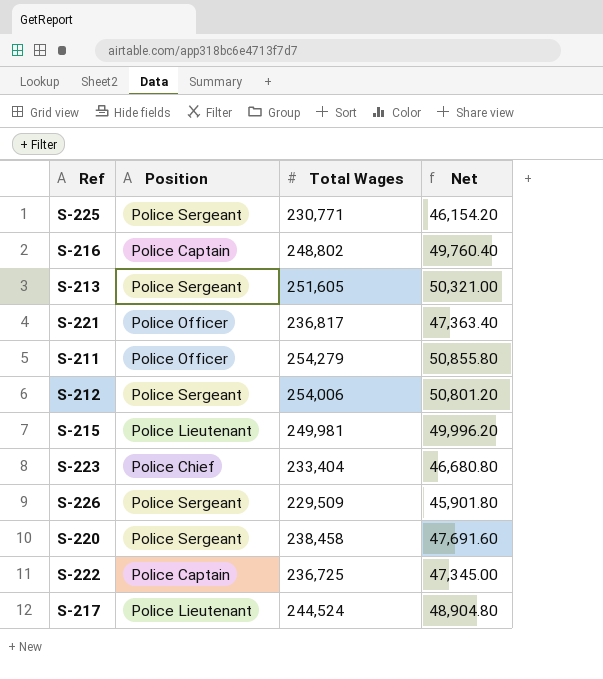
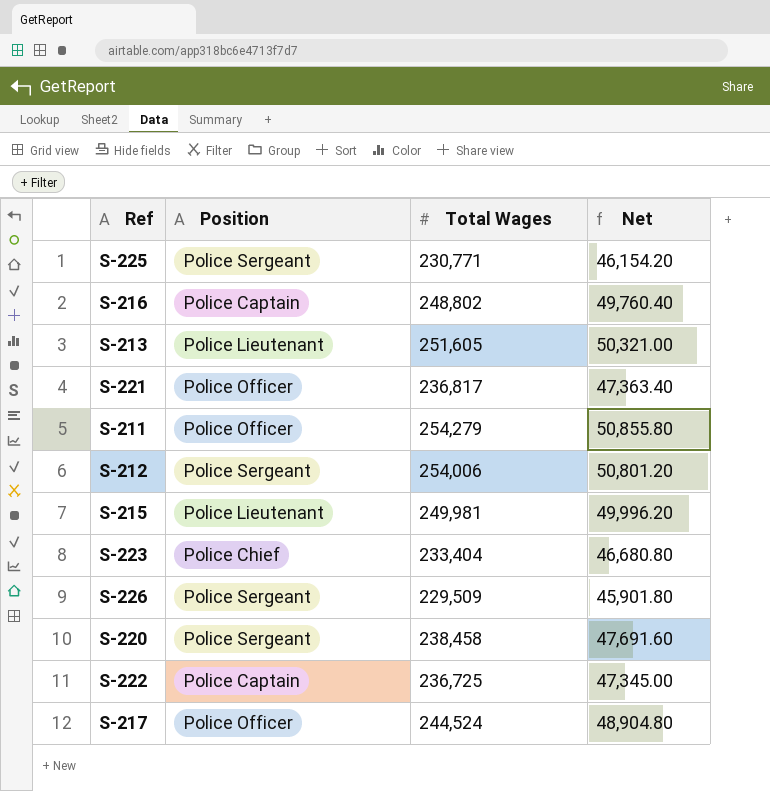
S-213 | Position: Police Sergeant -> Police Lieutenant
S-217 | Position: Police Lieutenant -> Police Officer

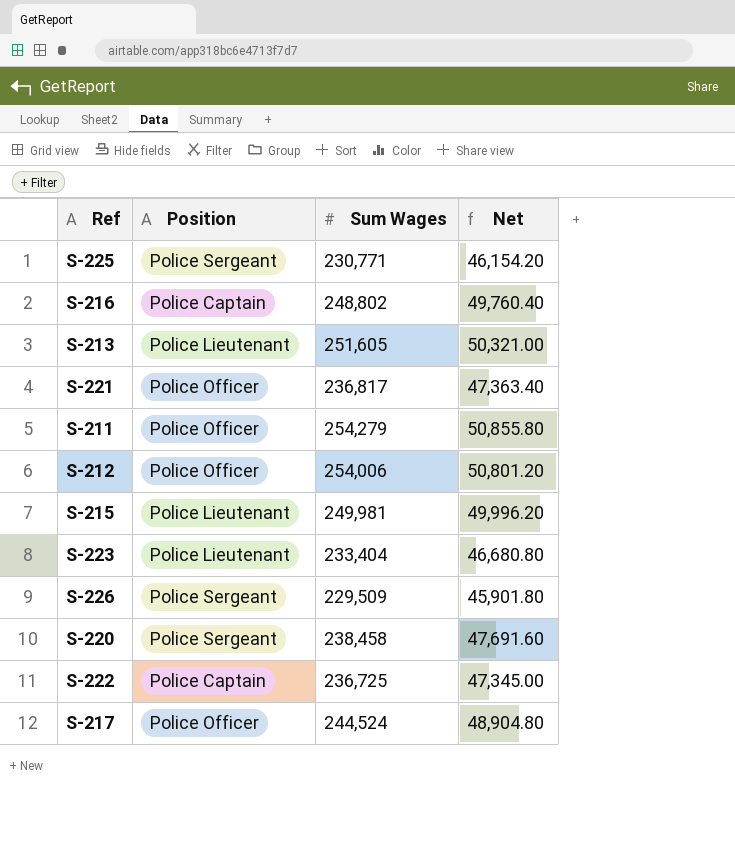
column name: Total Wages -> Sum Wages
S-212 | Position: Police Sergeant -> Police Officer
S-223 | Position: Police Chief -> Police Lieutenant

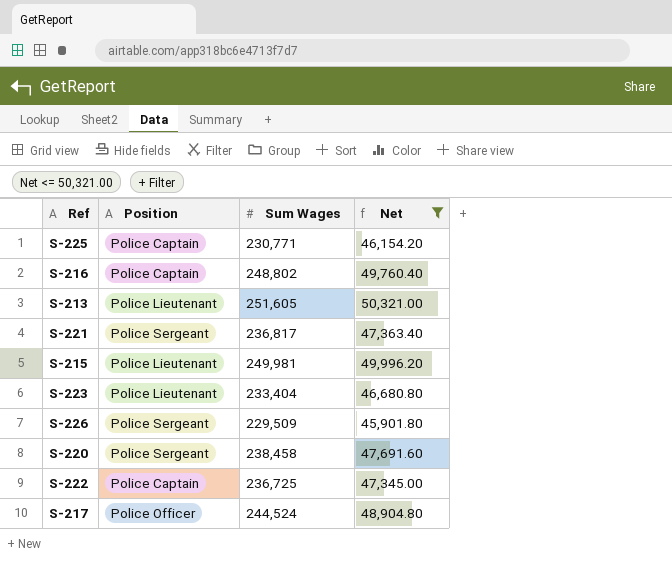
filter: none -> Net <= 50,321.00
S-225 | Position: Police Sergeant -> Police Captain
S-221 | Position: Police Officer -> Police Sergeant

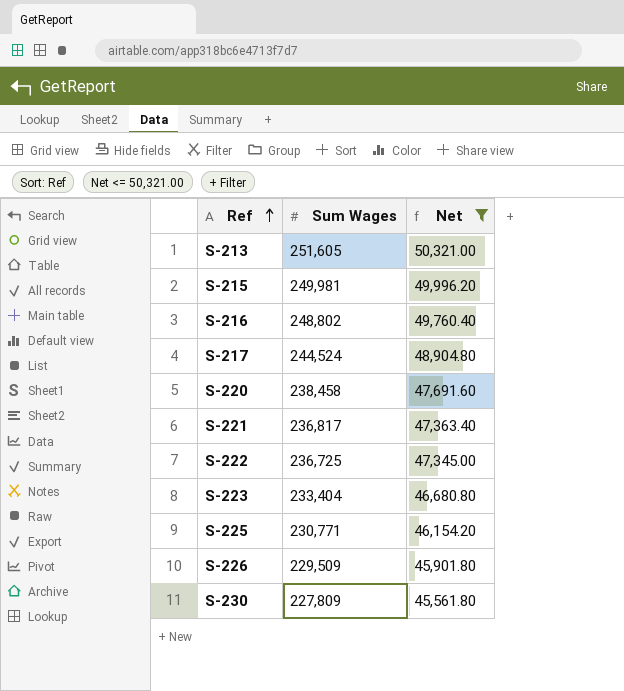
row order: none -> Ref ascending
column Position | position: 2 -> none
row S-230: none -> 227,809 | 45,561.80

